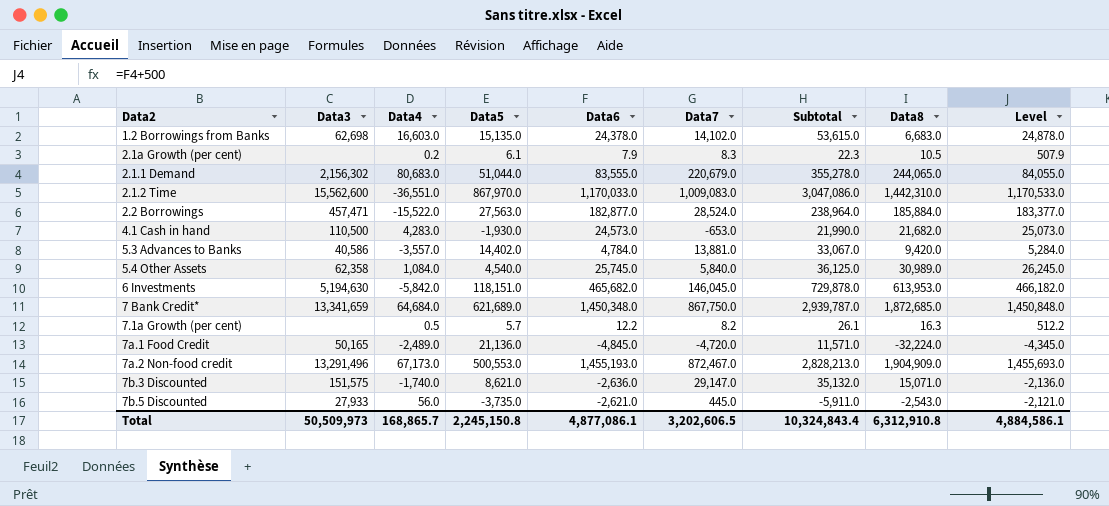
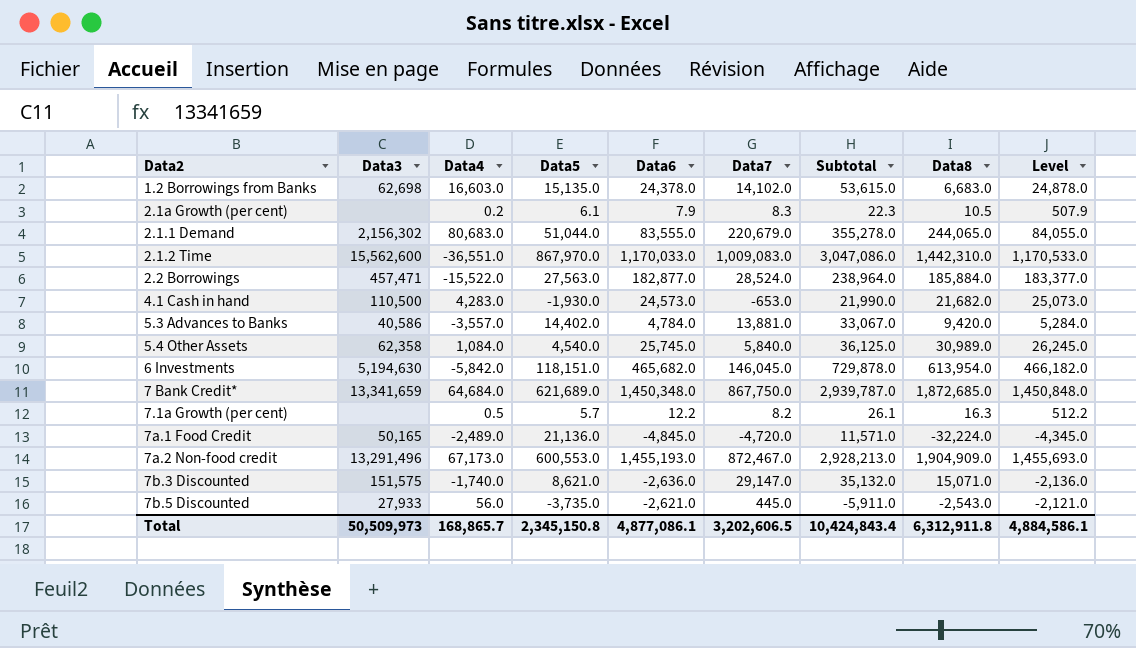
6 Investments | Data8: 613,953.0 -> 613,954.0
7a.2 Non-food credit | Data5: 500,553.0 -> 600,553.0
7a.2 Non-food credit | Subtotal: 2,828,213.0 -> 2,928,213.0
Total | Data5: 2,245,150.8 -> 2,345,150.8
Total | Subtotal: 10,324,843.4 -> 10,424,843.4
Total | Data8: 6,312,910.8 -> 6,312,911.8

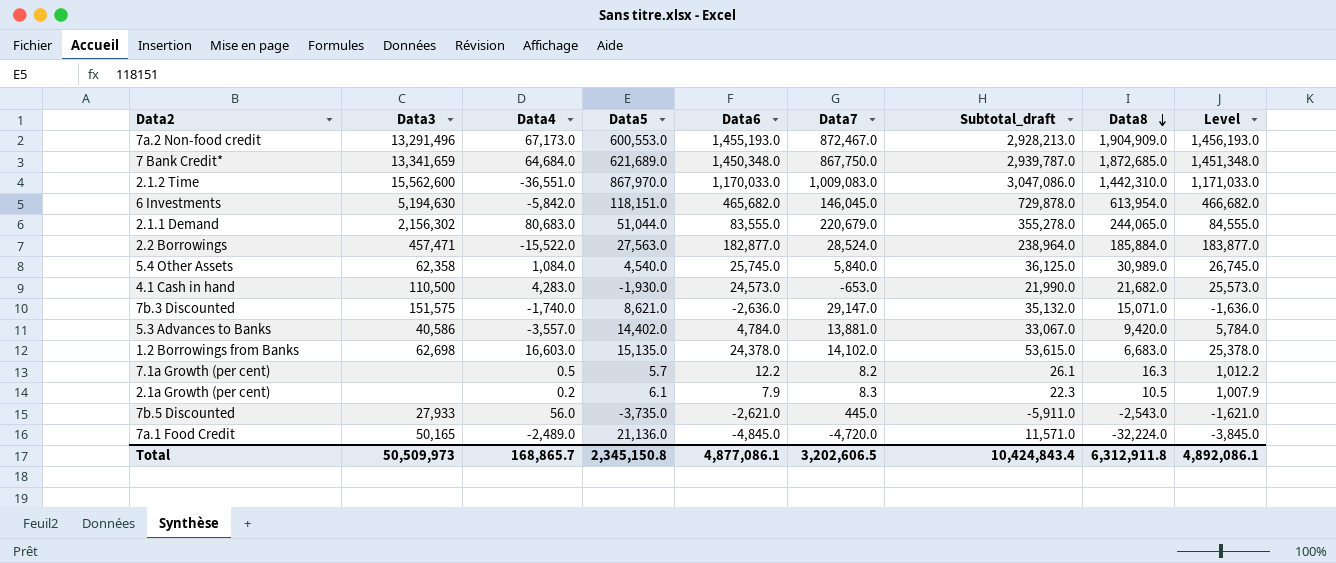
row order: none -> Data8 descending
column name: Subtotal -> Subtotal_draft
column Level | formula: [Data6] + 500 -> [Data6] + 1000
Total | Level: 4,884,586.1 -> 4,892,086.1

